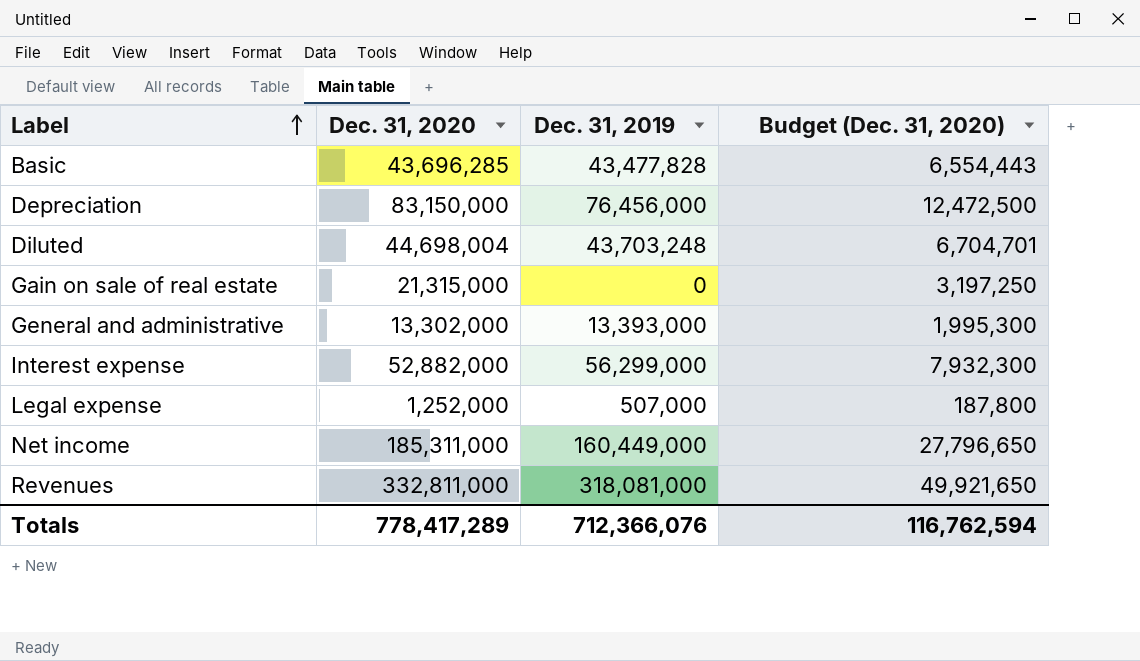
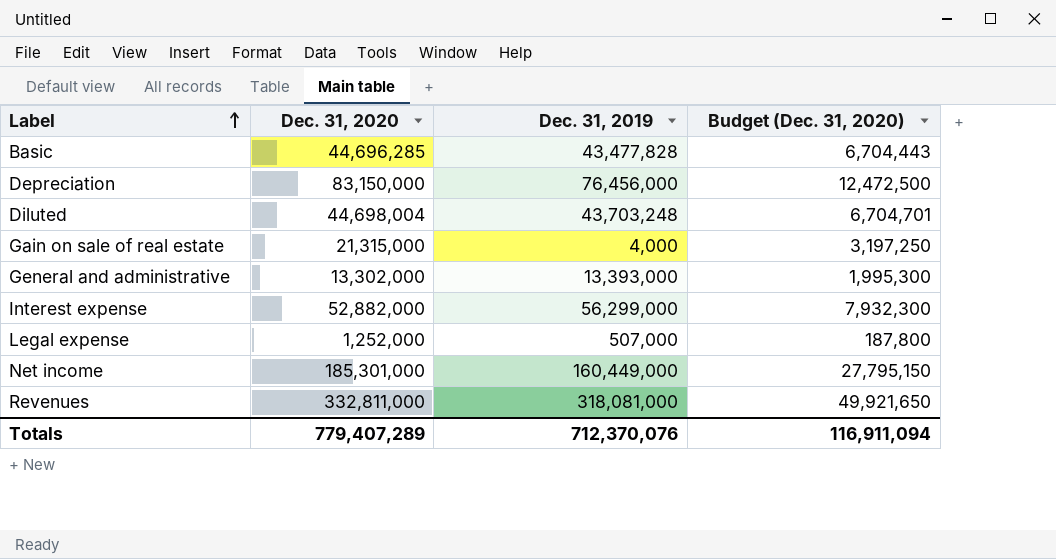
Basic | Dec. 31, 2020: 43,696,285 -> 44,696,285
Basic | Budget (Dec. 31, 2020): 6,554,443 -> 6,704,443
Gain on sale of real estate | Dec. 31, 2019: 0 -> 4,000
Net income | Dec. 31, 2020: 185,311,000 -> 185,301,000
Net income | Budget (Dec. 31, 2020): 27,796,650 -> 27,795,150
Totals | Dec. 31, 2020: 778,417,289 -> 779,407,289
Totals | Dec. 31, 2019: 712,366,076 -> 712,370,076
Totals | Budget (Dec. 31, 2020): 116,762,594 -> 116,911,094

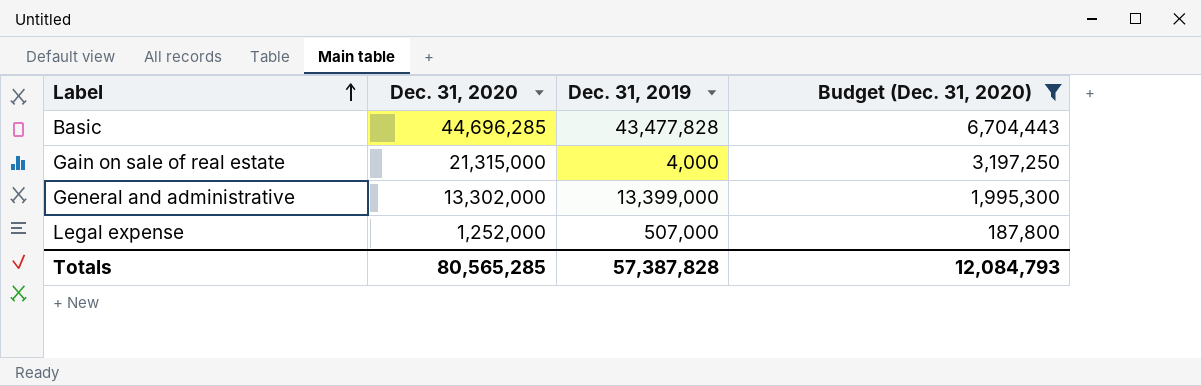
filter: none -> Budget (Dec. 31, 2020) <= 6,704,443
General and administrative | Dec. 31, 2019: 13,393,000 -> 13,399,000
Totals | Dec. 31, 2020: 779,407,289 -> 80,565,285
Totals | Dec. 31, 2019: 712,370,076 -> 57,387,828
Totals | Budget (Dec. 31, 2020): 116,911,094 -> 12,084,793

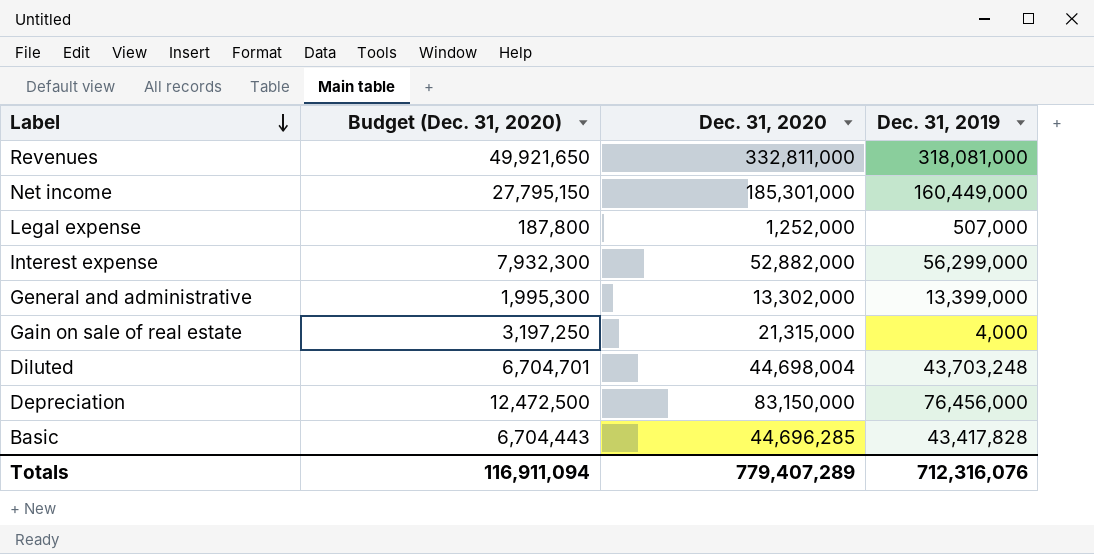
filter: Budget (Dec. 31, 2020) <= 6,704,443 -> none
row order: Label ascending -> Label descending
column Budget (Dec. 31, 2020) | position: 4 -> 2
Basic | Dec. 31, 2019: 43,477,828 -> 43,417,828
Totals | Budget (Dec. 31, 2020): 12,084,793 -> 116,911,094
Totals | Dec. 31, 2020: 80,565,285 -> 779,407,289
Totals | Dec. 31, 2019: 57,387,828 -> 712,316,076

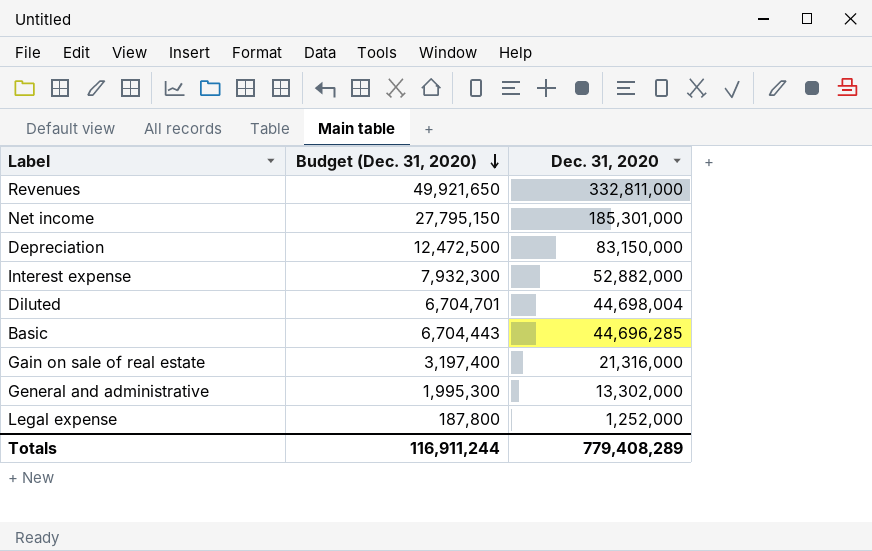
row order: Label descending -> Budget (Dec. 31, 2020) descending
column Dec. 31, 2019 | position: 4 -> none
Gain on sale of real estate | Budget (Dec. 31, 2020): 3,197,250 -> 3,197,400
Gain on sale of real estate | Dec. 31, 2020: 21,315,000 -> 21,316,000
Totals | Budget (Dec. 31, 2020): 116,911,094 -> 116,911,244
Totals | Dec. 31, 2020: 779,407,289 -> 779,408,289

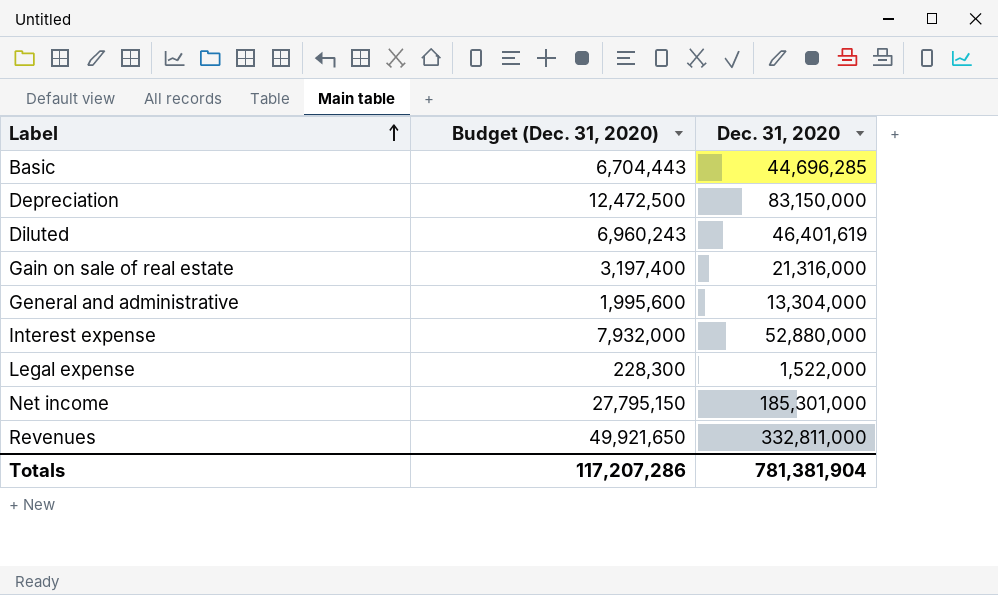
row order: Budget (Dec. 31, 2020) descending -> Label ascending
Diluted | Budget (Dec. 31, 2020): 6,704,701 -> 6,960,243
Diluted | Dec. 31, 2020: 44,698,004 -> 46,401,619
General and administrative | Budget (Dec. 31, 2020): 1,995,300 -> 1,995,600
General and administrative | Dec. 31, 2020: 13,302,000 -> 13,304,000
Interest expense | Budget (Dec. 31, 2020): 7,932,300 -> 7,932,000
Interest expense | Dec. 31, 2020: 52,882,000 -> 52,880,000
Legal expense | Budget (Dec. 31, 2020): 187,800 -> 228,300
Legal expense | Dec. 31, 2020: 1,252,000 -> 1,522,000
Totals | Budget (Dec. 31, 2020): 116,911,244 -> 117,207,286
Totals | Dec. 31, 2020: 779,408,289 -> 781,381,904

